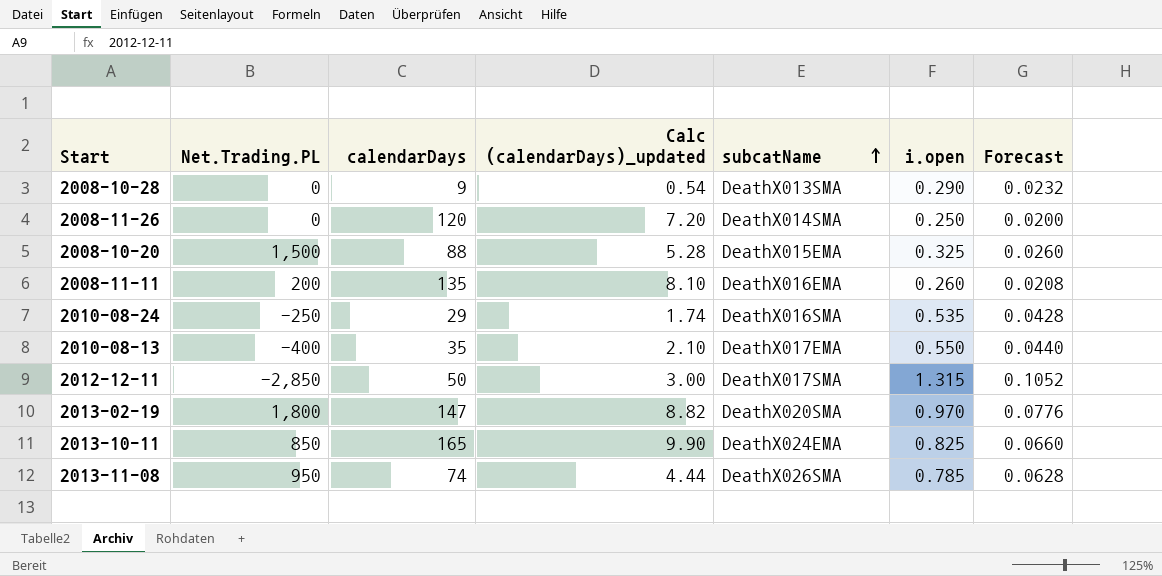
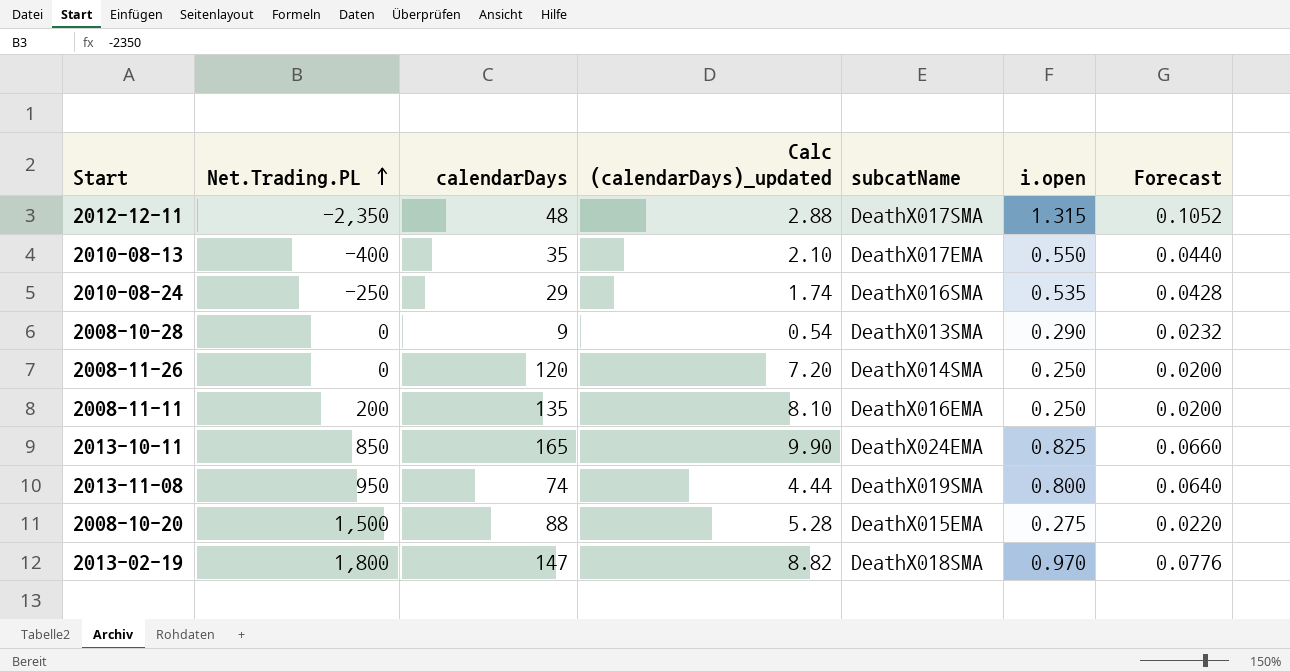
row order: subcatName ascending -> Net.Trading.PL ascending
2012-12-11 | Net.Trading.PL: -2,850 -> -2,350
2012-12-11 | calendarDays: 50 -> 48
2012-12-11 | Calc (calendarDays)_updated: 3.00 -> 2.88
2008-11-11 | i.open: 0.260 -> 0.250
2008-11-11 | Forecast: 0.0208 -> 0.0200
2013-11-08 | subcatName: DeathX026SMA -> DeathX019SMA
2013-11-08 | i.open: 0.785 -> 0.800
2013-11-08 | Forecast: 0.0628 -> 0.0640
2008-10-20 | i.open: 0.325 -> 0.275
2008-10-20 | Forecast: 0.0260 -> 0.0220
2013-02-19 | subcatName: DeathX020SMA -> DeathX018SMA

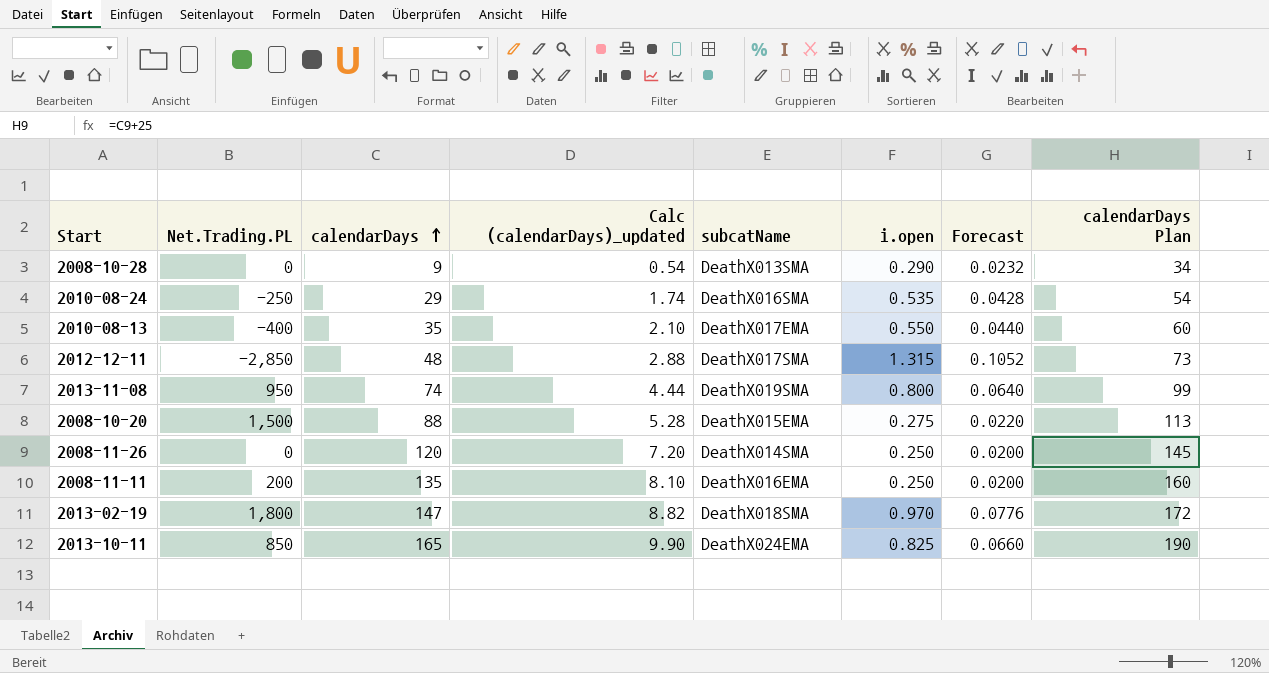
row order: Net.Trading.PL ascending -> calendarDays ascending
column calendarDays Plan | formula: none -> [calendarDays] + 25
2012-12-11 | Net.Trading.PL: -2,350 -> -2,850

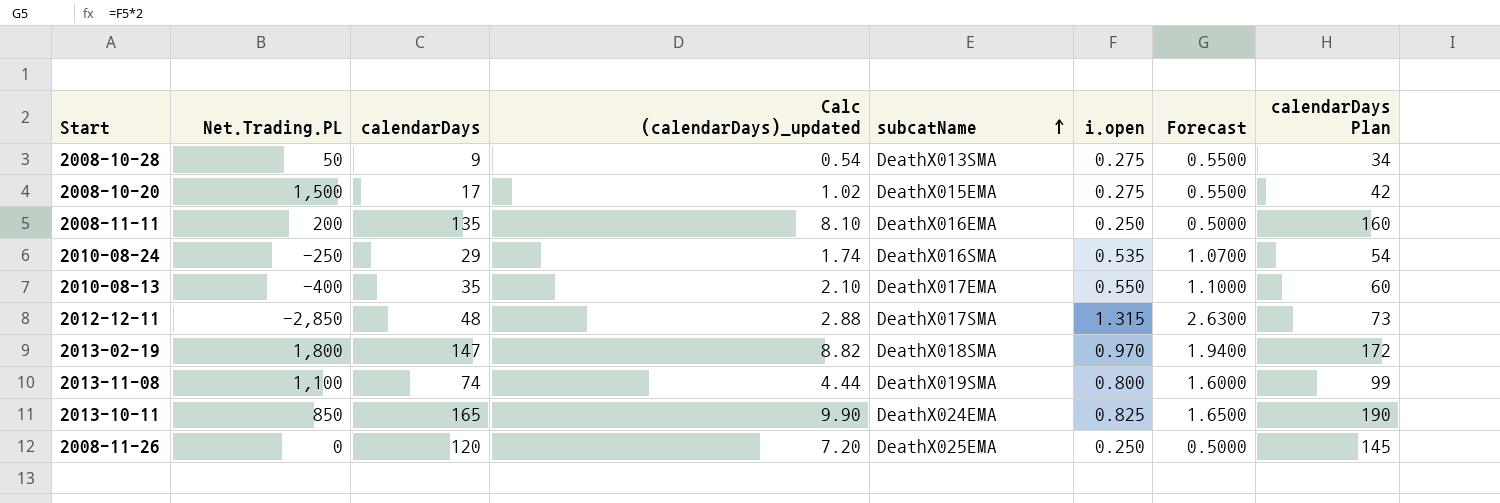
row order: calendarDays ascending -> subcatName ascending
column Forecast | formula: [i.open] * 0.08 -> [i.open] * 2
2008-10-28 | Net.Trading.PL: 0 -> 50
2008-10-28 | i.open: 0.290 -> 0.275
2008-10-20 | calendarDays: 88 -> 17
2008-10-20 | Calc (calendarDays)_updated: 5.28 -> 1.02
2008-10-20 | calendarDays Plan: 113 -> 42
2013-11-08 | Net.Trading.PL: 950 -> 1,100
2008-11-26 | subcatName: DeathX014SMA -> DeathX025EMA

